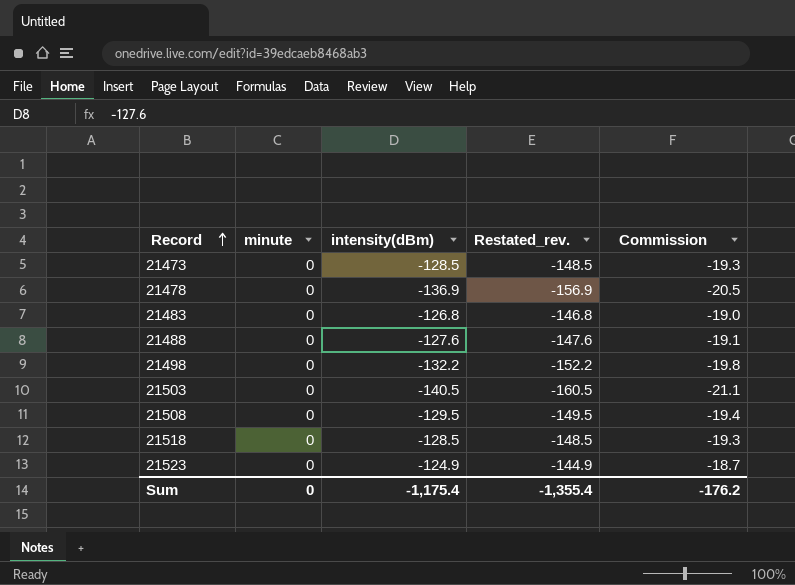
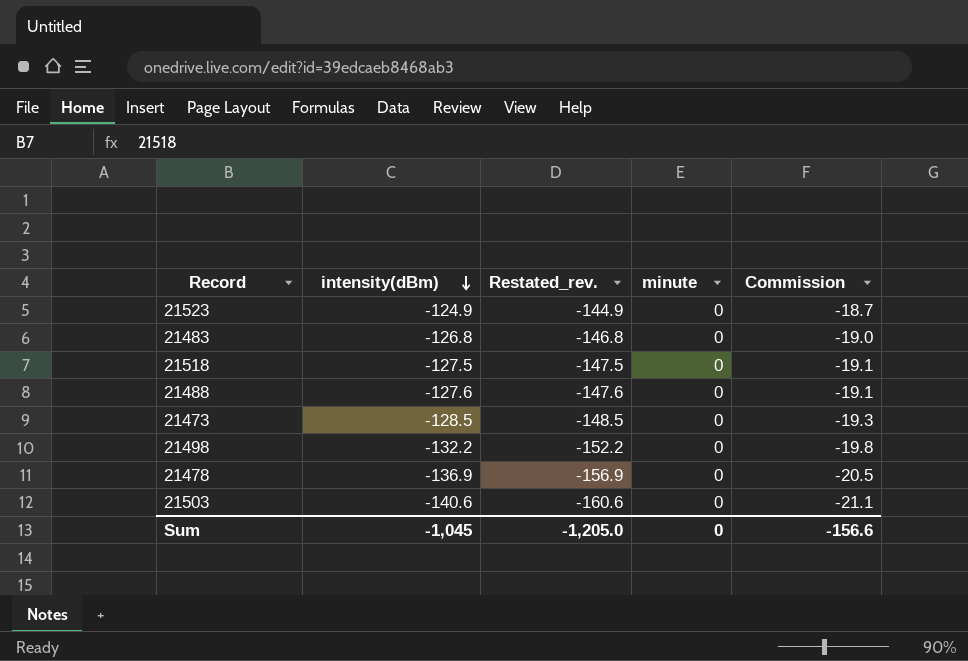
row order: Record ascending -> intensity(dBm) descending
column minute | position: 2 -> 4
row 21508: 0 | -129.5 | -149.5 | -19.4 -> none
21518 | intensity(dBm): -128.5 -> -127.5
21518 | Restated_rev.: -148.5 -> -147.5
21518 | Commission: -19.3 -> -19.1
21503 | intensity(dBm): -140.5 -> -140.6
21503 | Restated_rev.: -160.5 -> -160.6
Sum | intensity(dBm): -1,175.4 -> -1,045
Sum | Restated_rev.: -1,355.4 -> -1,205.0
Sum | Commission: -176.2 -> -156.6

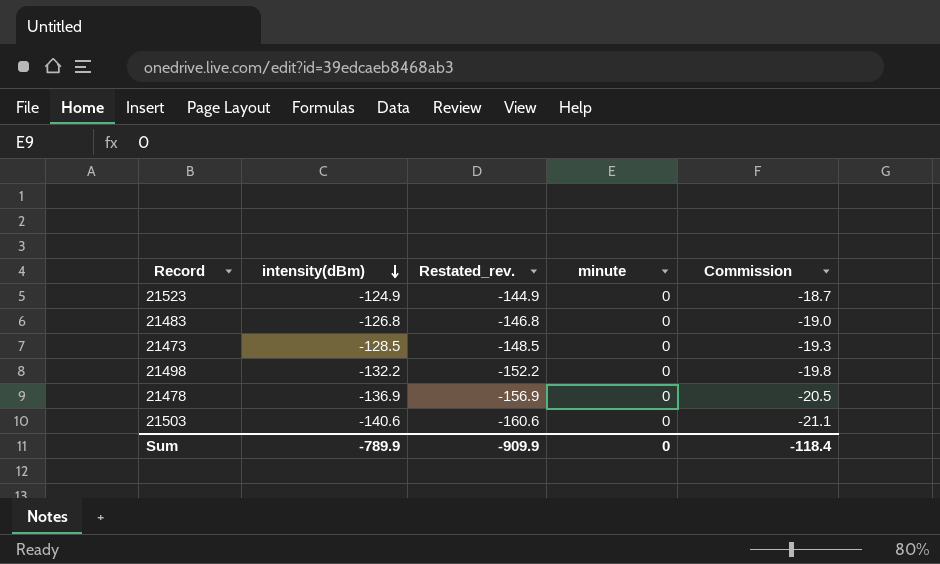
row 21518: -127.5 | -147.5 | 0 | -19.1 -> none
row 21488: -127.6 | -147.6 | 0 | -19.1 -> none
Sum | intensity(dBm): -1,045 -> -789.9
Sum | Restated_rev.: -1,205.0 -> -909.9
Sum | Commission: -156.6 -> -118.4

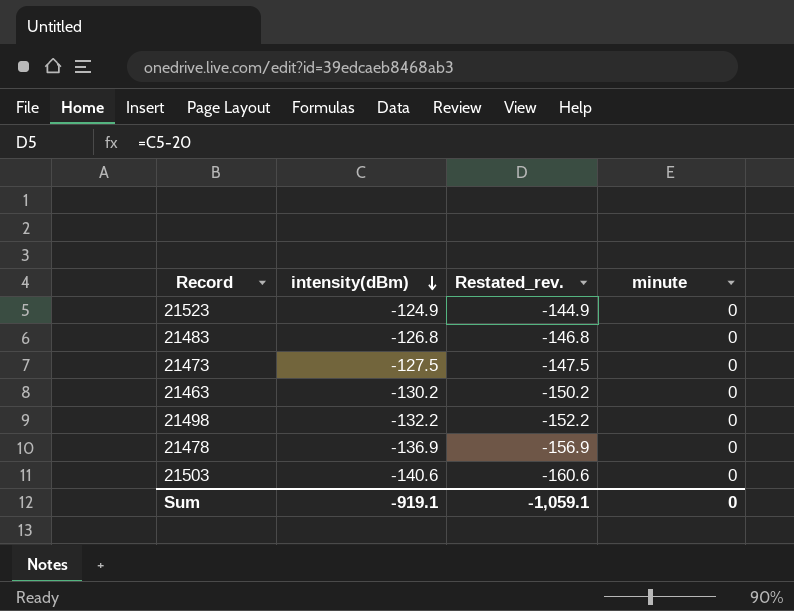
column Commission | formula: [intensity(dBm)] * 0.15 -> none
21473 | intensity(dBm): -128.5 -> -127.5
21473 | Restated_rev.: -148.5 -> -147.5
row 21463: none -> -130.2 | -150.2 | 0
Sum | intensity(dBm): -789.9 -> -919.1
Sum | Restated_rev.: -909.9 -> -1,059.1

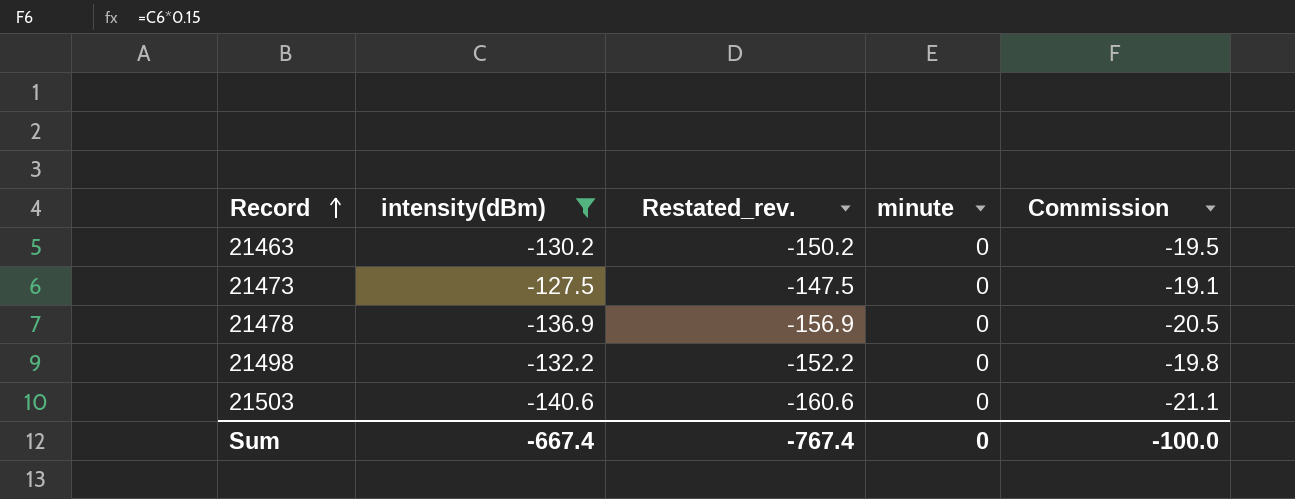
filter: none -> intensity(dBm) <= -127.5
row order: intensity(dBm) descending -> Record ascending
column Commission | formula: none -> [intensity(dBm)] * 0.15
Sum | intensity(dBm): -919.1 -> -667.4
Sum | Restated_rev.: -1,059.1 -> -767.4

